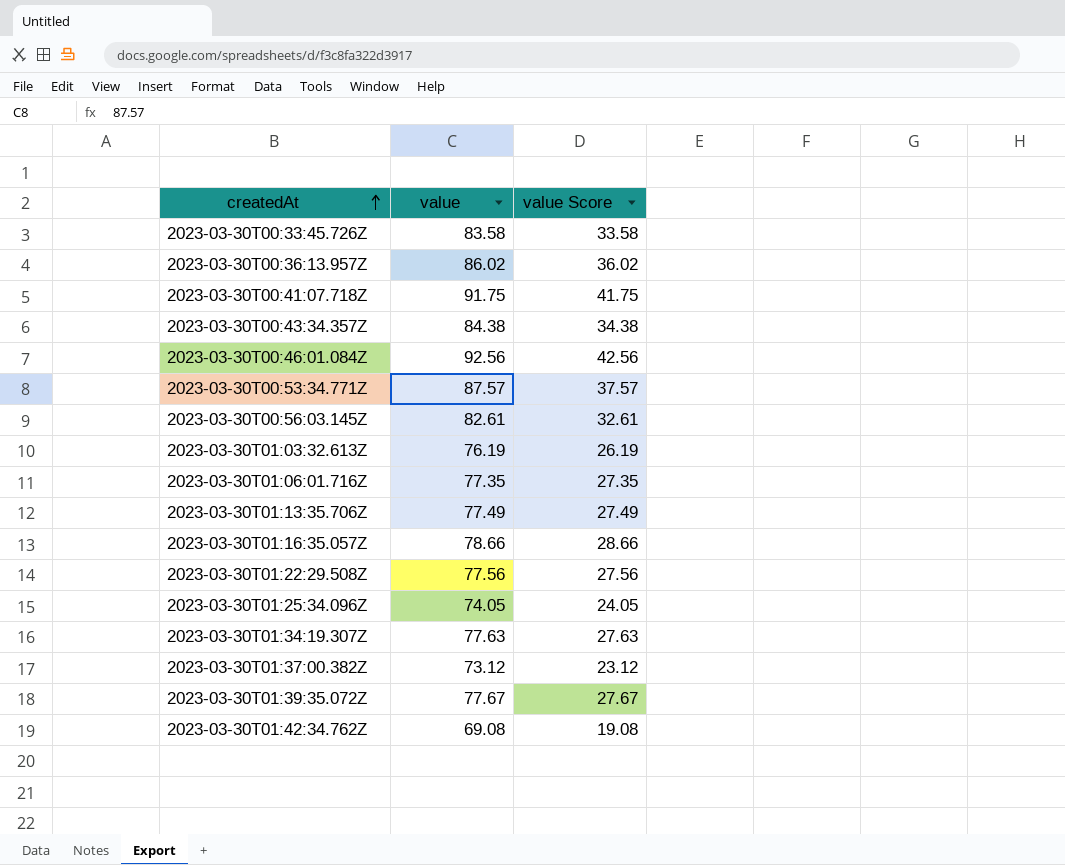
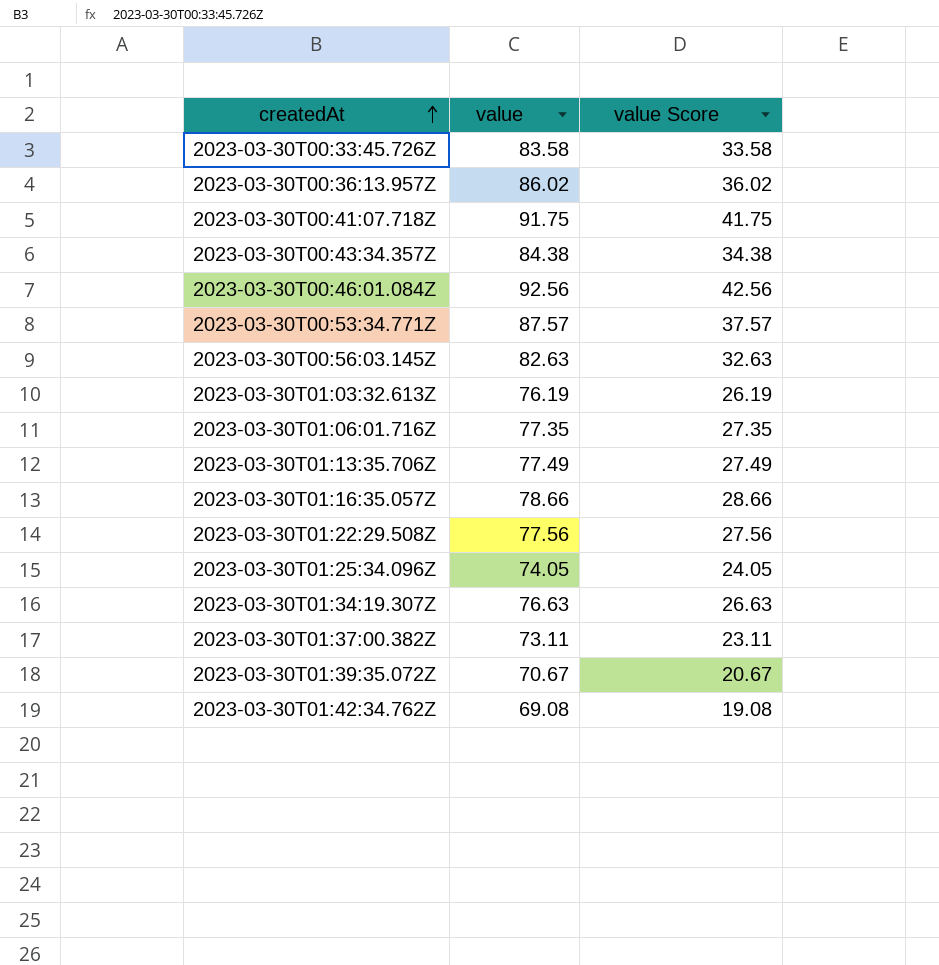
2023-03-30T00:56:03.145Z | value: 82.61 -> 82.63
2023-03-30T00:56:03.145Z | value Score: 32.61 -> 32.63
2023-03-30T01:34:19.307Z | value: 77.63 -> 76.63
2023-03-30T01:34:19.307Z | value Score: 27.63 -> 26.63
2023-03-30T01:37:00.382Z | value: 73.12 -> 73.11
2023-03-30T01:37:00.382Z | value Score: 23.12 -> 23.11
2023-03-30T01:39:35.072Z | value: 77.67 -> 70.67
2023-03-30T01:39:35.072Z | value Score: 27.67 -> 20.67

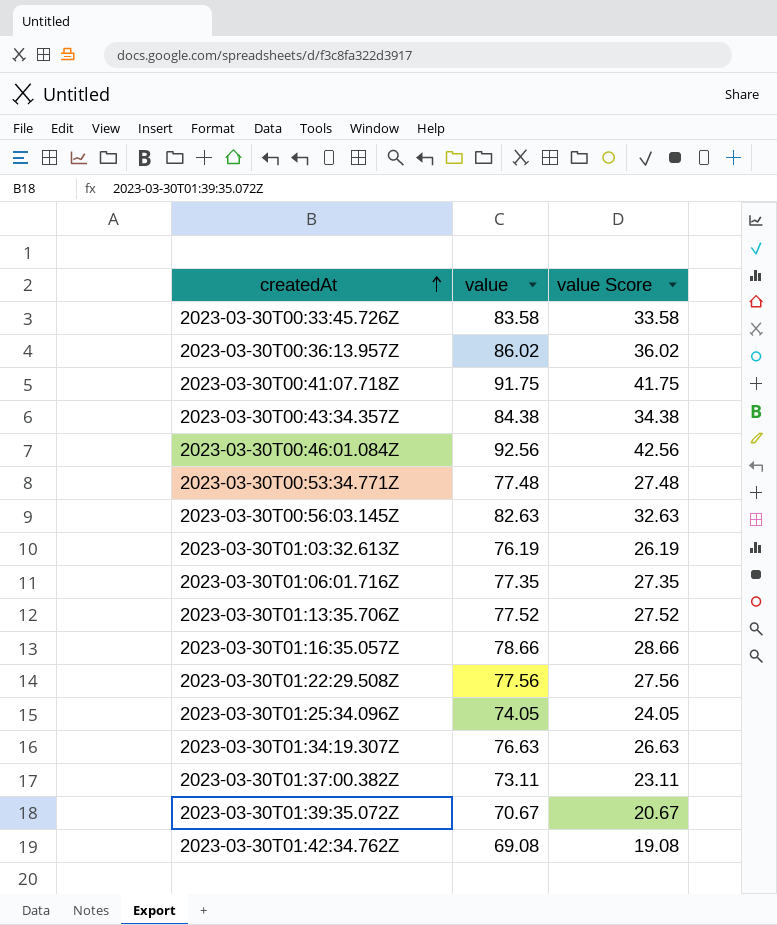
2023-03-30T00:53:34.771Z | value: 87.57 -> 77.48
2023-03-30T00:53:34.771Z | value Score: 37.57 -> 27.48
2023-03-30T01:13:35.706Z | value: 77.49 -> 77.52
2023-03-30T01:13:35.706Z | value Score: 27.49 -> 27.52

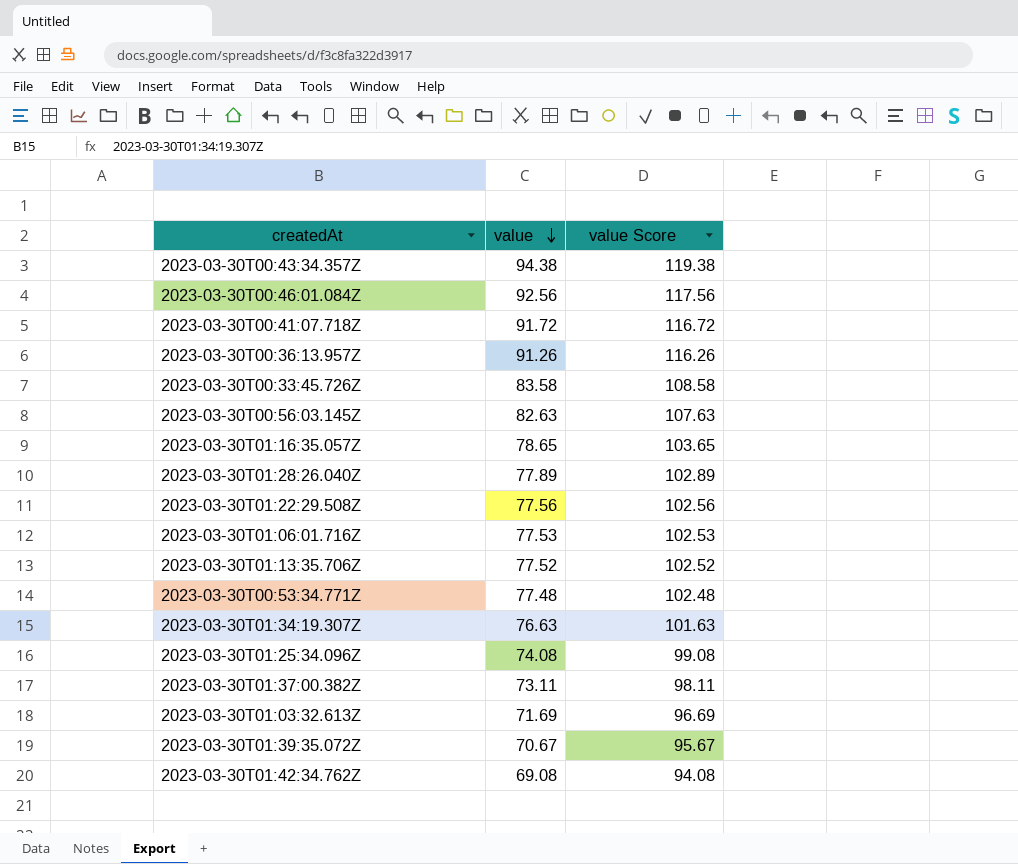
row order: createdAt ascending -> value descending
column value Score | formula: [value] - 50 -> [value] + 25
2023-03-30T00:43:34.357Z | value: 84.38 -> 94.38
2023-03-30T00:41:07.718Z | value: 91.75 -> 91.72
2023-03-30T00:36:13.957Z | value: 86.02 -> 91.26
2023-03-30T01:16:35.057Z | value: 78.66 -> 78.65
row 2023-03-30T01:28:26.040Z: none -> 77.89 | 102.89
2023-03-30T01:06:01.716Z | value: 77.35 -> 77.53
2023-03-30T01:25:34.096Z | value: 74.05 -> 74.08
2023-03-30T01:03:32.613Z | value: 76.19 -> 71.69

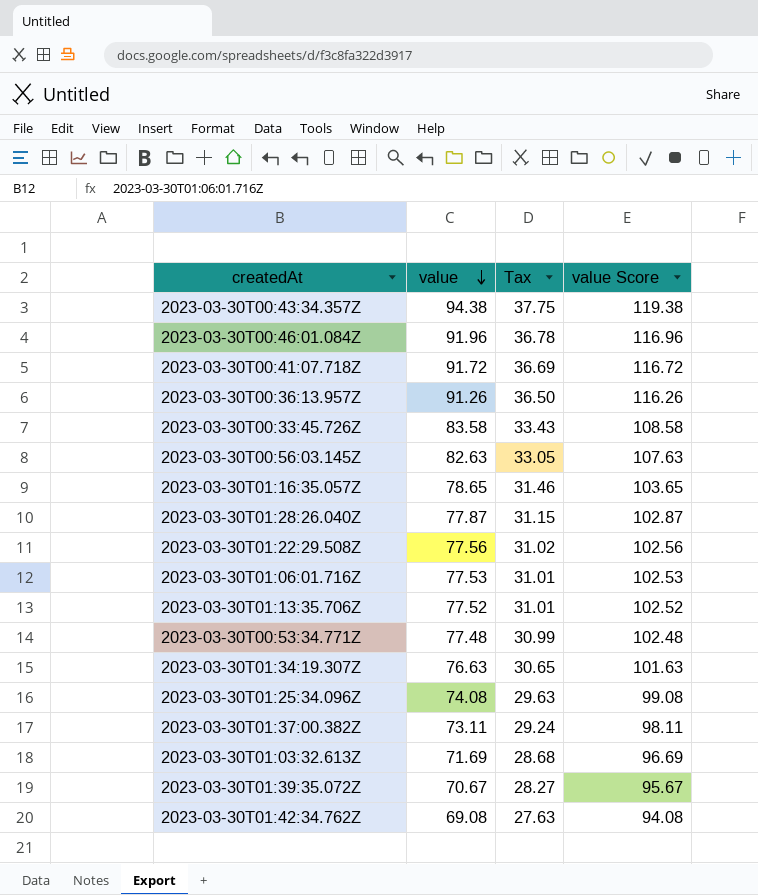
column Tax | formula: none -> [value] * 0.4
2023-03-30T00:46:01.084Z | value: 92.56 -> 91.96
2023-03-30T00:46:01.084Z | value Score: 117.56 -> 116.96
2023-03-30T01:28:26.040Z | value: 77.89 -> 77.87
2023-03-30T01:28:26.040Z | value Score: 102.89 -> 102.87

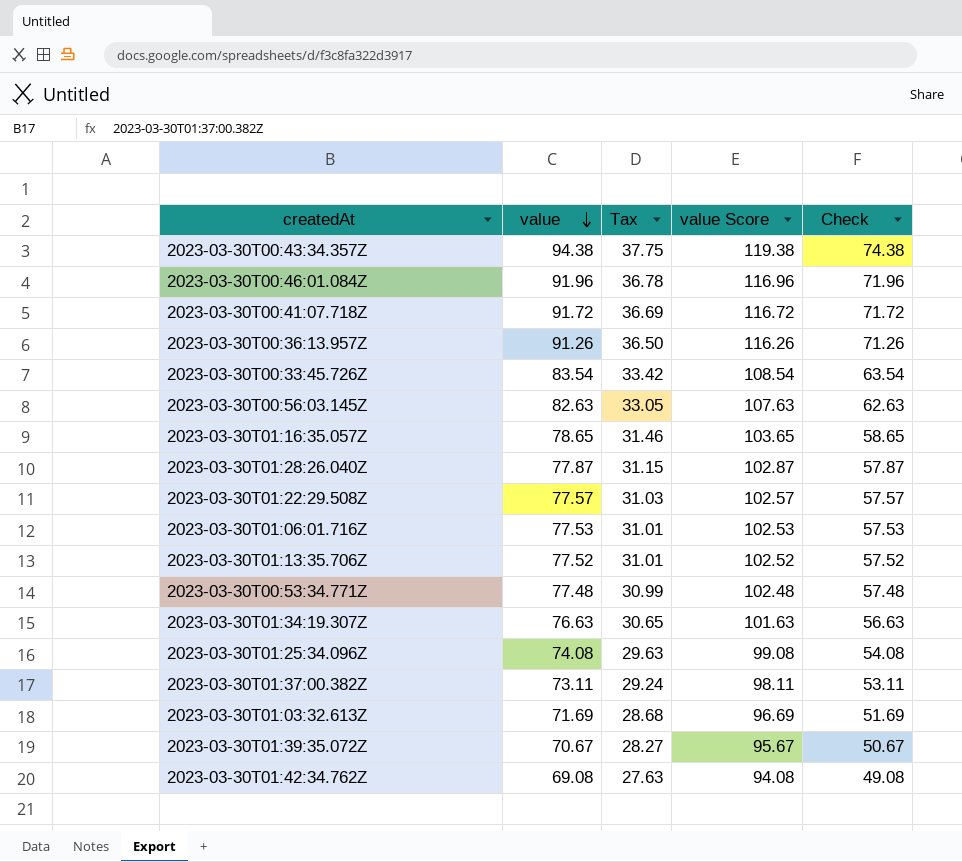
column Check | formula: none -> [value] - 20
2023-03-30T00:33:45.726Z | value: 83.58 -> 83.54
2023-03-30T00:33:45.726Z | Tax: 33.43 -> 33.42
2023-03-30T00:33:45.726Z | value Score: 108.58 -> 108.54
2023-03-30T01:22:29.508Z | value: 77.56 -> 77.57
2023-03-30T01:22:29.508Z | Tax: 31.02 -> 31.03
2023-03-30T01:22:29.508Z | value Score: 102.56 -> 102.57

